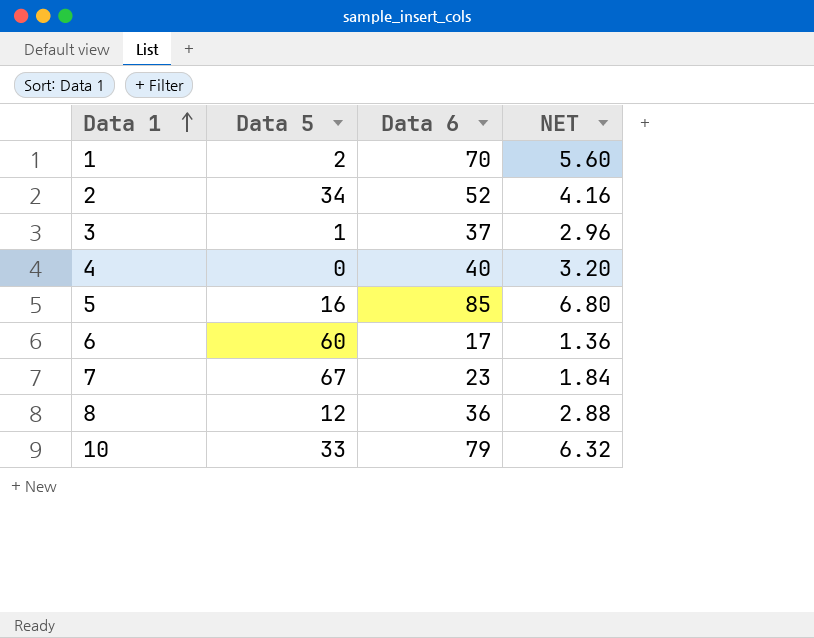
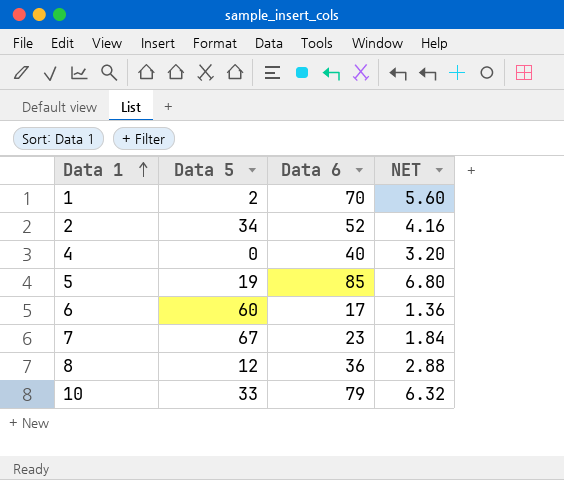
row 3: 1 | 37 | 2.96 -> none
5 | Data 5: 16 -> 19

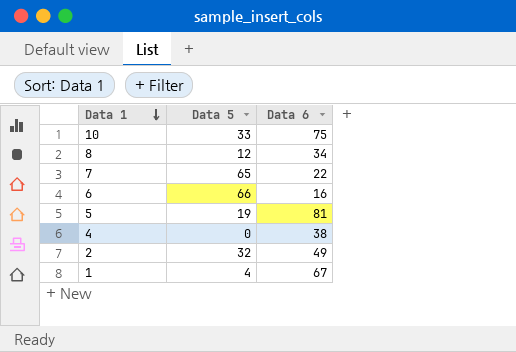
row order: Data 1 ascending -> Data 1 descending
column NET | formula: [Data 6] * 0.08 -> none
10 | Data 6: 79 -> 75
8 | Data 6: 36 -> 34
7 | Data 5: 67 -> 65
7 | Data 6: 23 -> 22
6 | Data 5: 60 -> 66
6 | Data 6: 17 -> 16
5 | Data 6: 85 -> 81
4 | Data 6: 40 -> 38
2 | Data 5: 34 -> 32
2 | Data 6: 52 -> 49
1 | Data 5: 2 -> 4
1 | Data 6: 70 -> 67

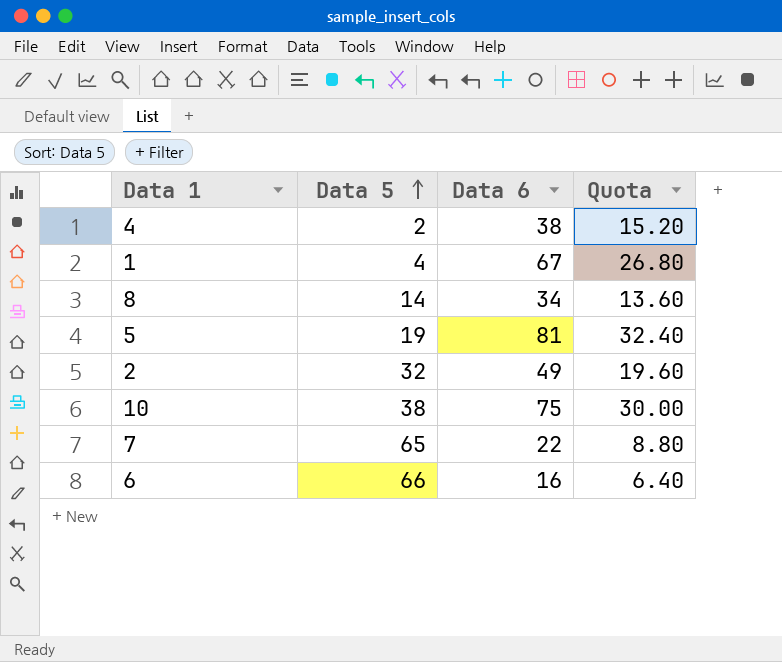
row order: Data 1 descending -> Data 5 ascending
column Quota | formula: none -> [Data 6] * 0.4
4 | Data 5: 0 -> 2
8 | Data 5: 12 -> 14
10 | Data 5: 33 -> 38

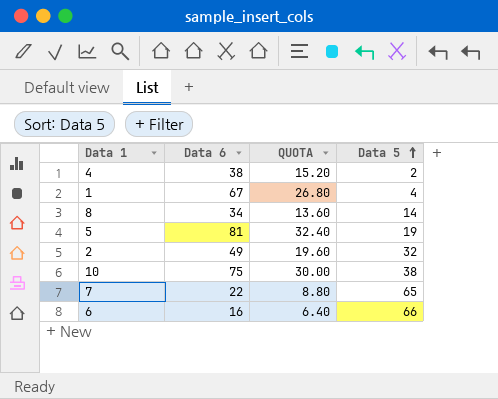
column name: Quota -> QUOTA
column Data 5 | position: 2 -> 4

